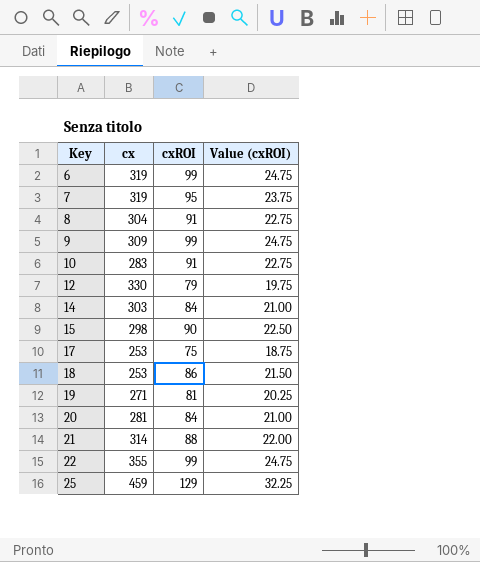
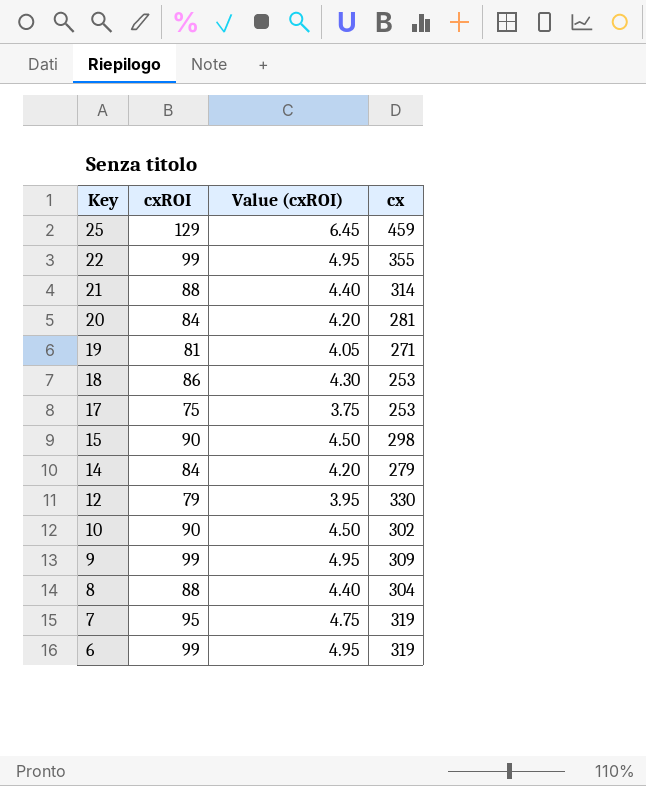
row order: Key ascending -> Key descending
column Value (cxROI) | formula: [cxROI] * 0.25 -> [cxROI] * 0.05
column cx | position: 2 -> 4
14 | cx: 303 -> 279
10 | cxROI: 91 -> 90
10 | cx: 283 -> 302
8 | cxROI: 91 -> 88

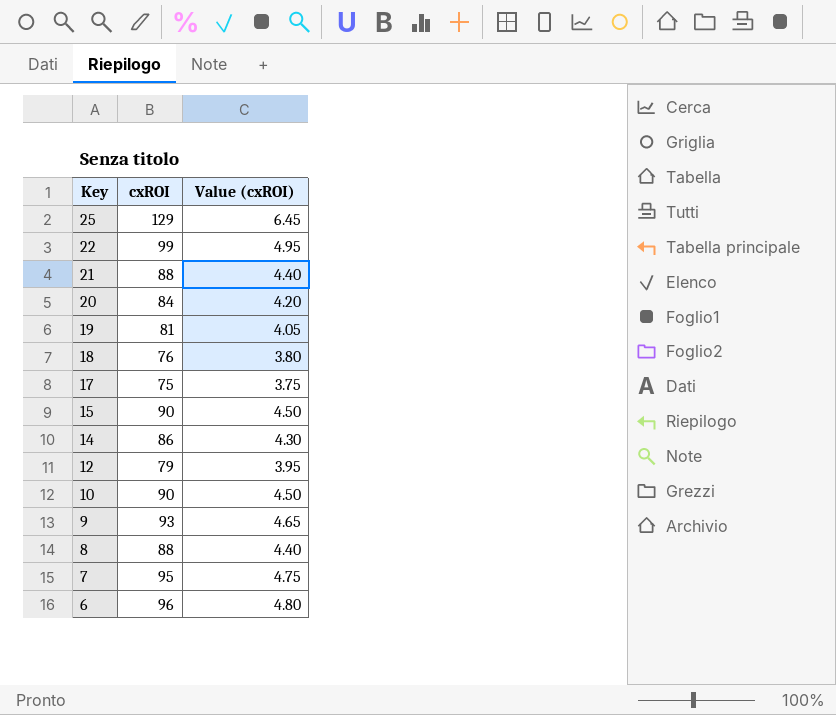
column cx | position: 4 -> none
18 | cxROI: 86 -> 76
18 | Value (cxROI): 4.30 -> 3.80
14 | cxROI: 84 -> 86
14 | Value (cxROI): 4.20 -> 4.30
9 | cxROI: 99 -> 93
9 | Value (cxROI): 4.95 -> 4.65
6 | cxROI: 99 -> 96
6 | Value (cxROI): 4.95 -> 4.80

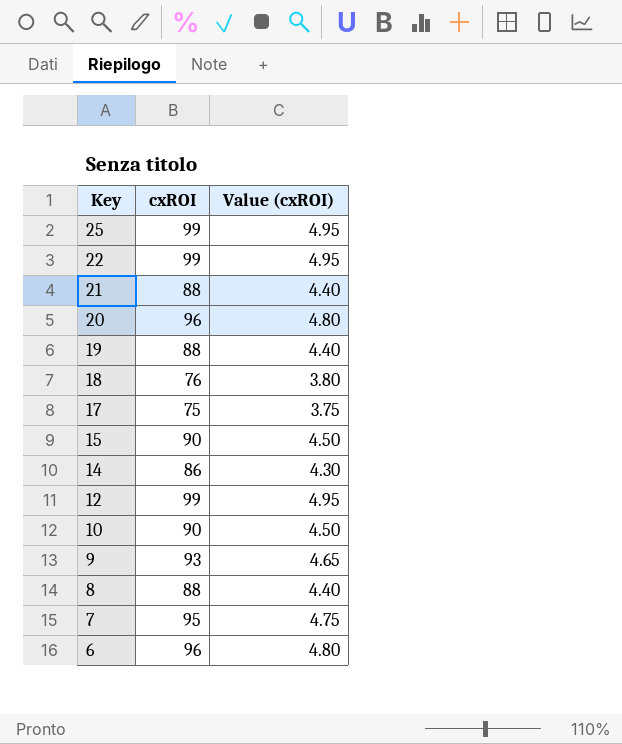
25 | cxROI: 129 -> 99
25 | Value (cxROI): 6.45 -> 4.95
20 | cxROI: 84 -> 96
20 | Value (cxROI): 4.20 -> 4.80
19 | cxROI: 81 -> 88
19 | Value (cxROI): 4.05 -> 4.40
12 | cxROI: 79 -> 99
12 | Value (cxROI): 3.95 -> 4.95

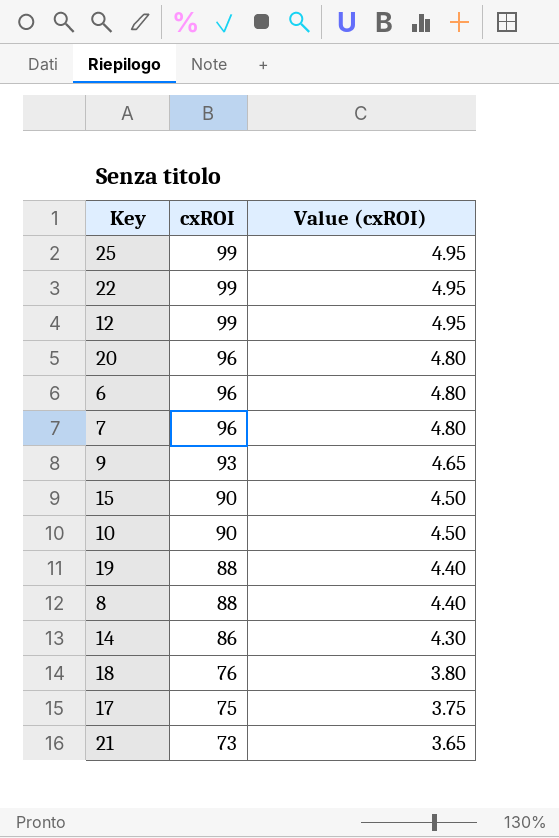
row order: Key descending -> cxROI descending
7 | cxROI: 95 -> 96
7 | Value (cxROI): 4.75 -> 4.80
21 | cxROI: 88 -> 73
21 | Value (cxROI): 4.40 -> 3.65

